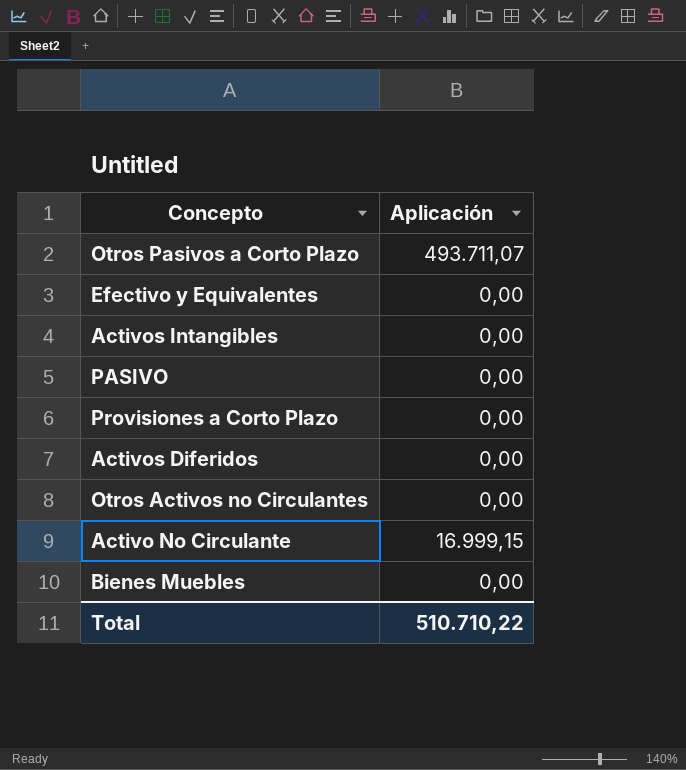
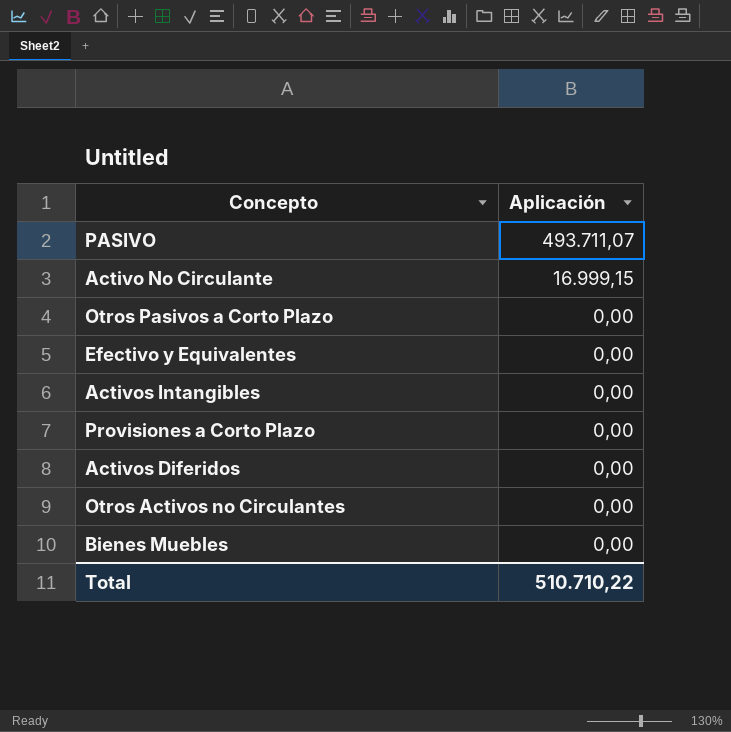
row order: none -> Aplicación descending
PASIVO | Aplicación: 0,00 -> 493.711,07
Otros Pasivos a Corto Plazo | Aplicación: 493.711,07 -> 0,00

